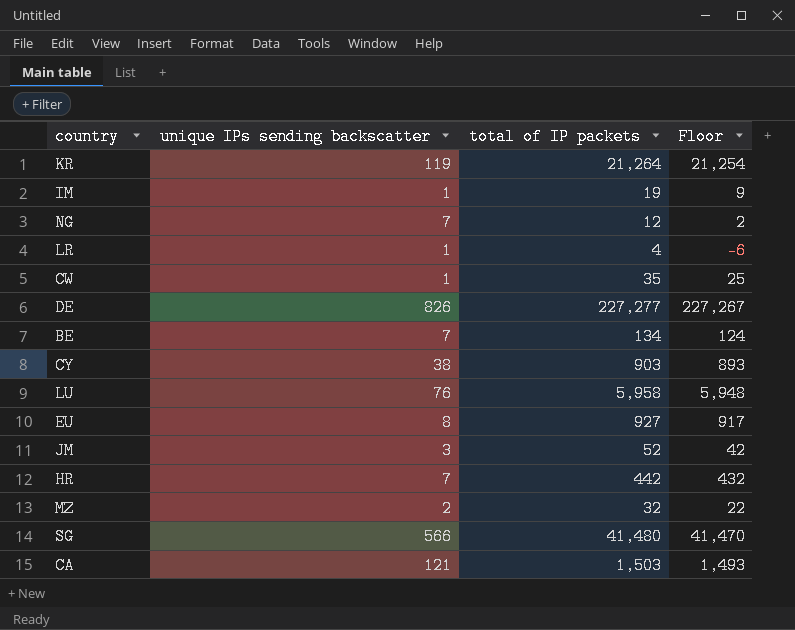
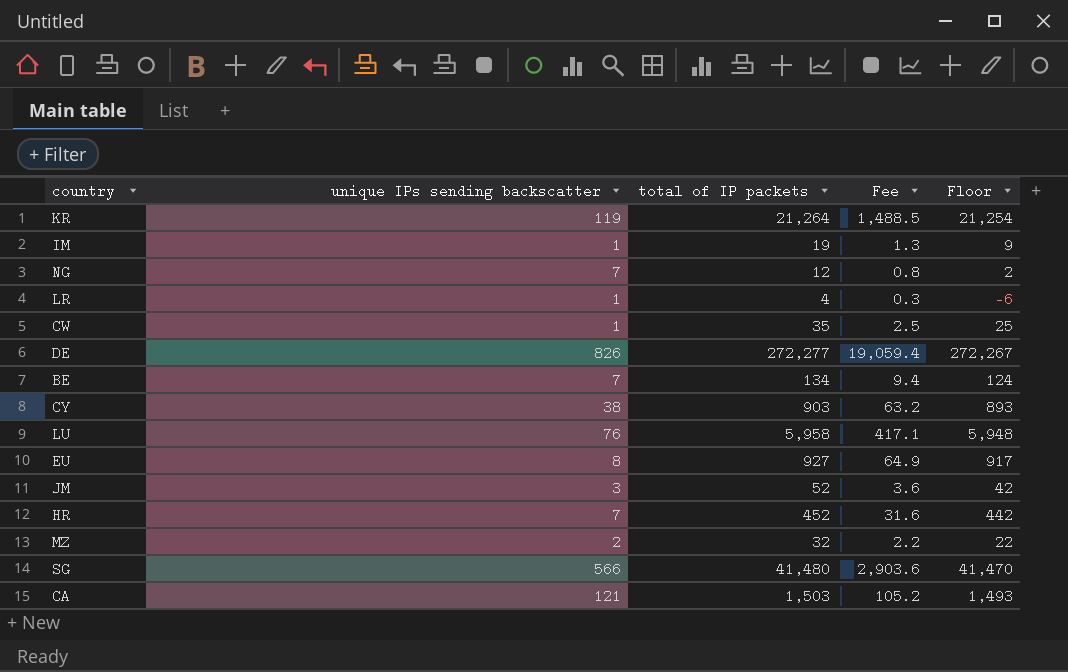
column Fee | formula: none -> [total of IP packets] * 0.07
DE | total of IP packets: 227,277 -> 272,277
DE | Floor: 227,267 -> 272,267
HR | total of IP packets: 442 -> 452
HR | Floor: 432 -> 442

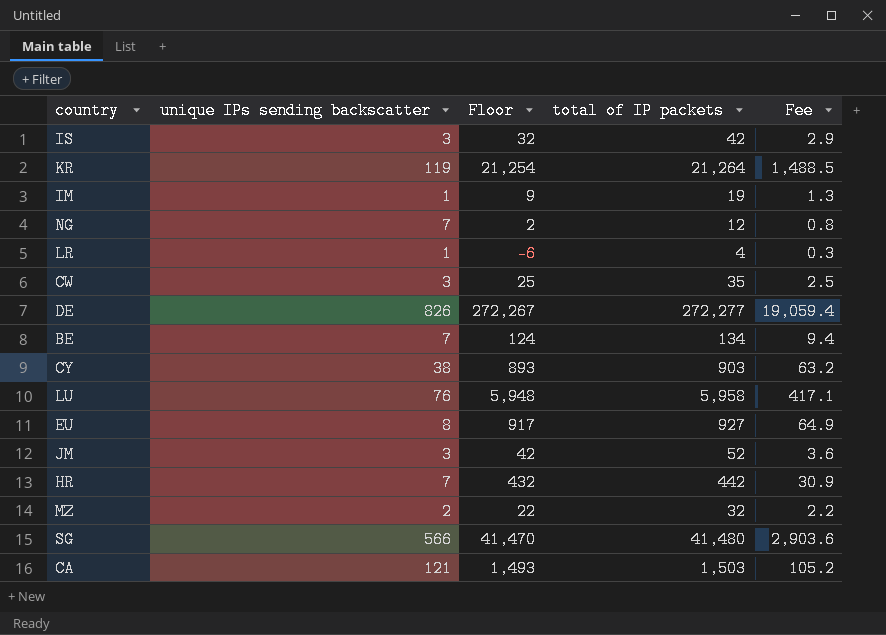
column Floor | position: 5 -> 3
row IS: none -> 3 | 32 | 42 | 2.9
CW | unique IPs sending backscatter: 1 -> 3
HR | Floor: 442 -> 432
HR | total of IP packets: 452 -> 442
HR | Fee: 31.6 -> 30.9

